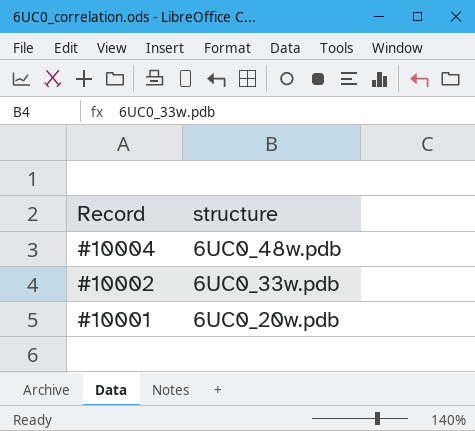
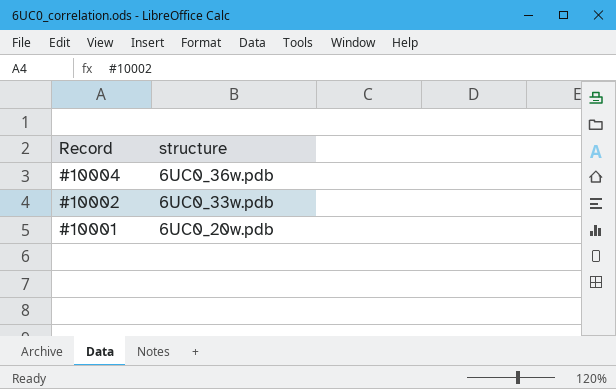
#10004 | structure: 6UC0_48w.pdb -> 6UC0_36w.pdb

